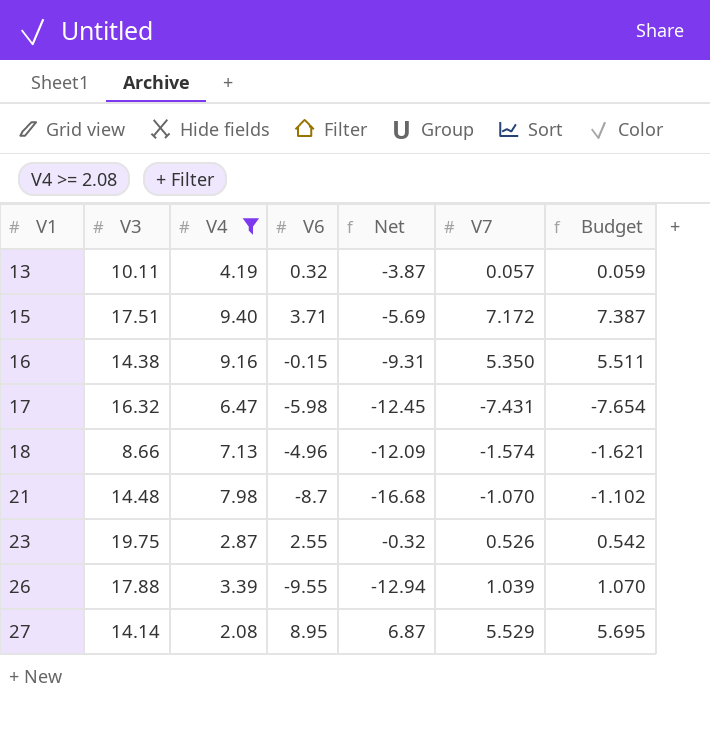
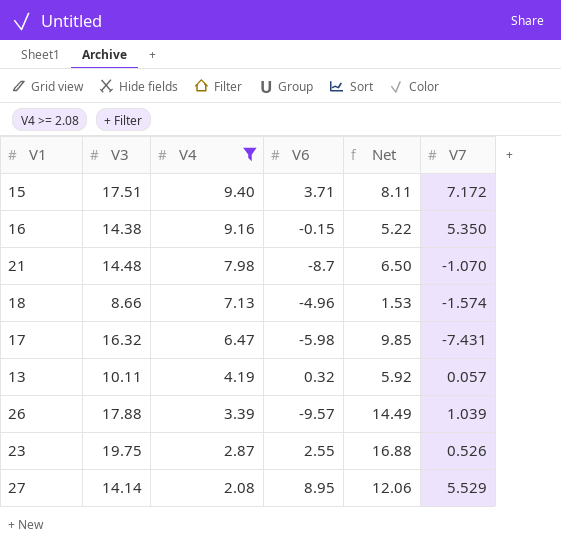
row order: V1 ascending -> V4 descending
column Budget | formula: [V7] * 1.03 -> none
column Net | formula: [V6] - [V4] -> [V3] - [V4]
26 | V6: -9.55 -> -9.57

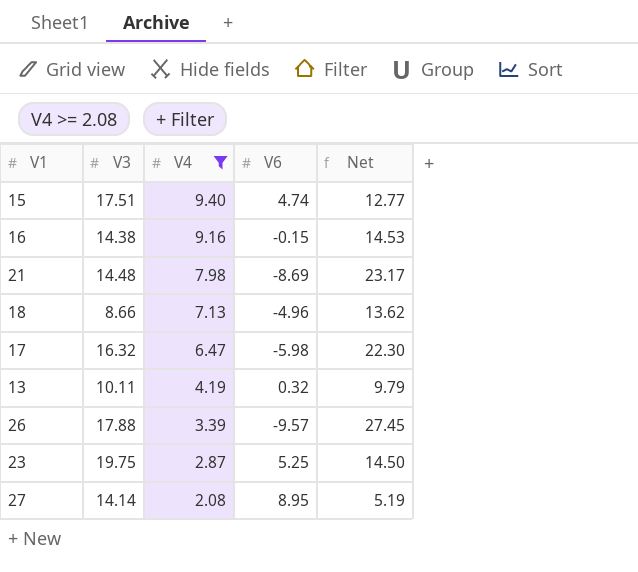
column V7 | position: 6 -> none
column Net | formula: [V3] - [V4] -> [V3] - [V6]
15 | V6: 3.71 -> 4.74
21 | V6: -8.7 -> -8.69
23 | V6: 2.55 -> 5.25

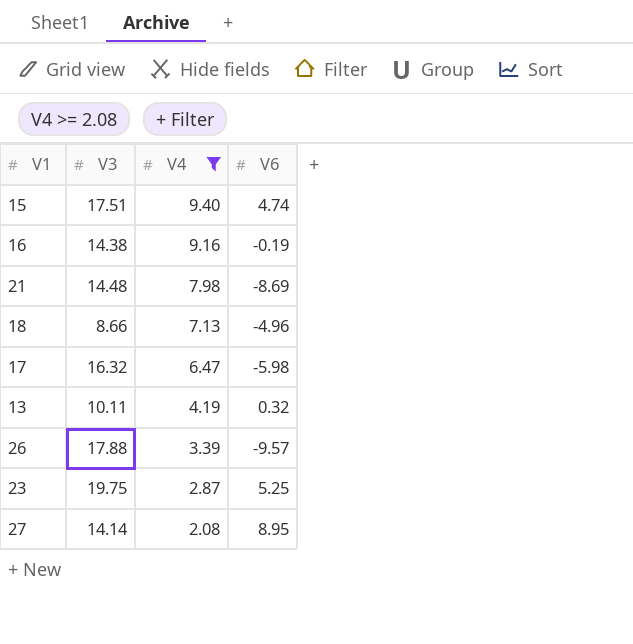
column Net | formula: [V3] - [V6] -> none
16 | V6: -0.15 -> -0.19

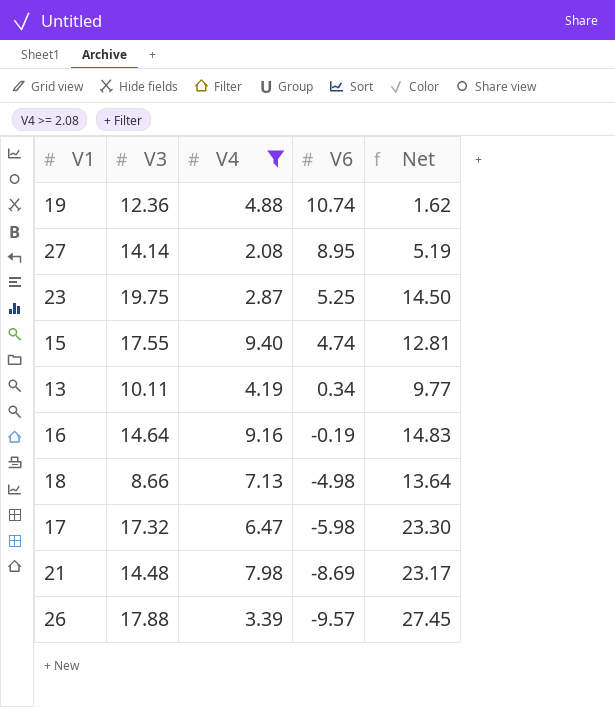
row order: V4 descending -> V6 descending
column Net | formula: none -> [V3] - [V6]
row 19: none -> 12.36 | 4.88 | 10.74 | 1.62
15 | V3: 17.51 -> 17.55
13 | V6: 0.32 -> 0.34
16 | V3: 14.38 -> 14.64
18 | V6: -4.96 -> -4.98
17 | V3: 16.32 -> 17.32

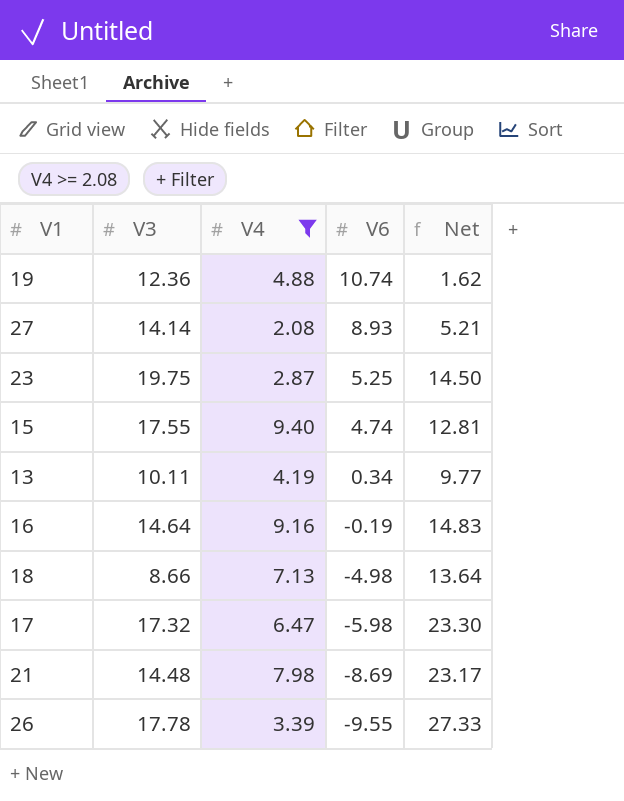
27 | V6: 8.95 -> 8.93
27 | Net: 5.19 -> 5.21
26 | V3: 17.88 -> 17.78
26 | V6: -9.57 -> -9.55
26 | Net: 27.45 -> 27.33

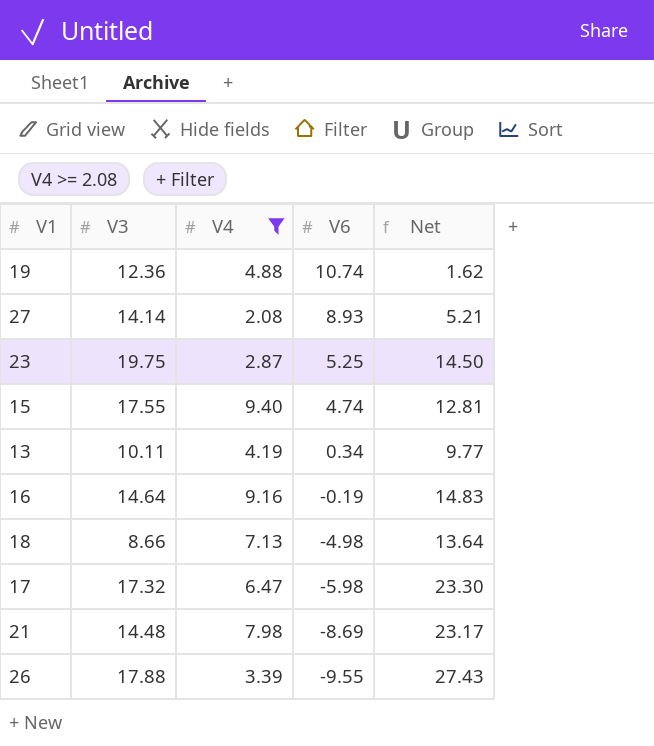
26 | V3: 17.78 -> 17.88
26 | Net: 27.33 -> 27.43

